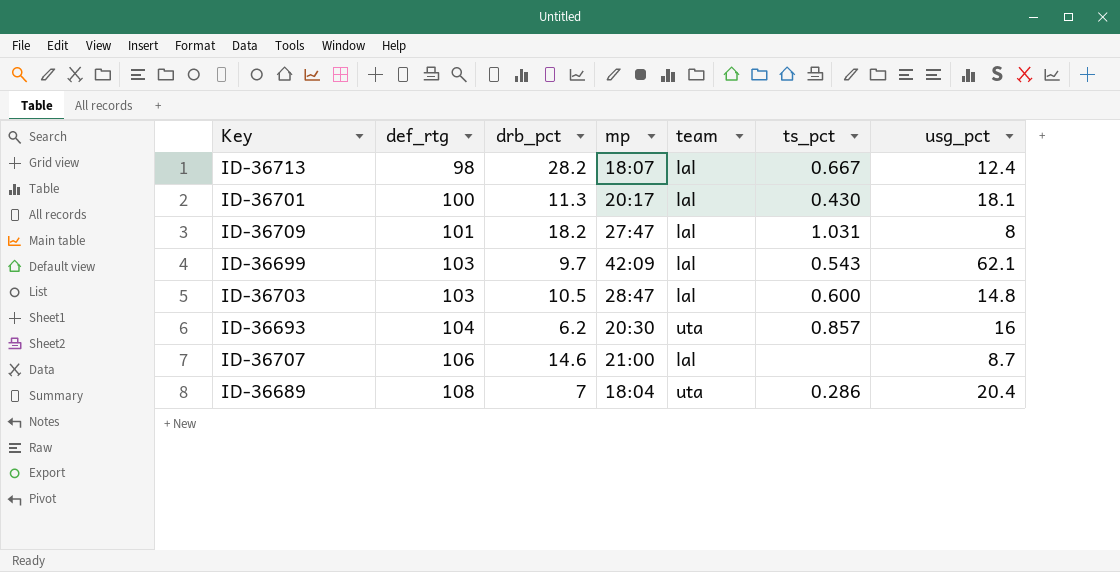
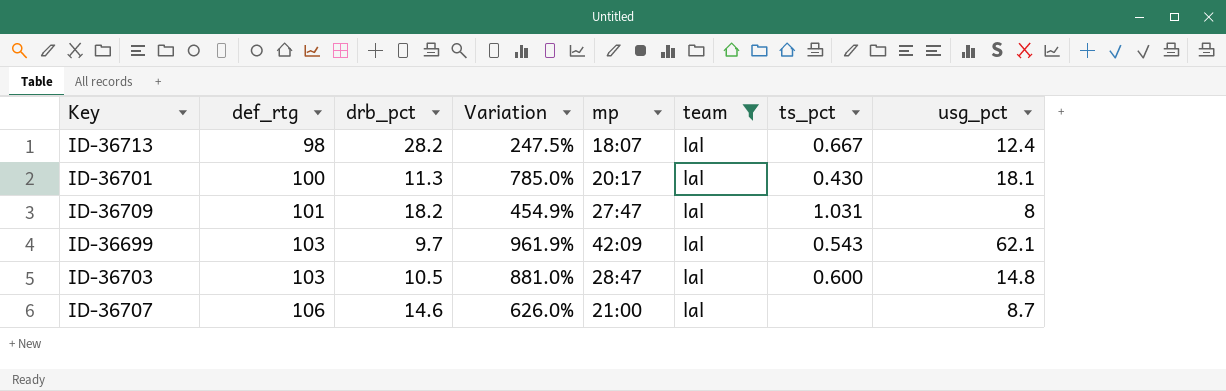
filter: none -> team = lal
column Variation | formula: none -> ([def_rtg] - [drb_pct]) / [drb_pct]

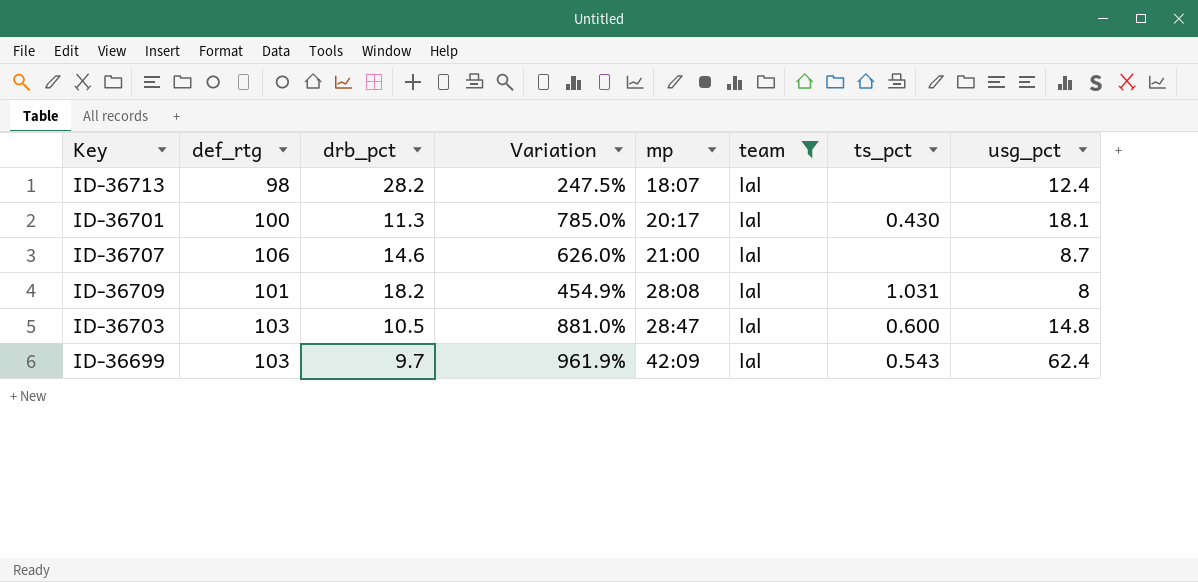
row order: def_rtg ascending -> mp ascending
ID-36713 | ts_pct: 0.667 -> none
ID-36709 | mp: 27:47 -> 28:08
ID-36699 | usg_pct: 62.1 -> 62.4

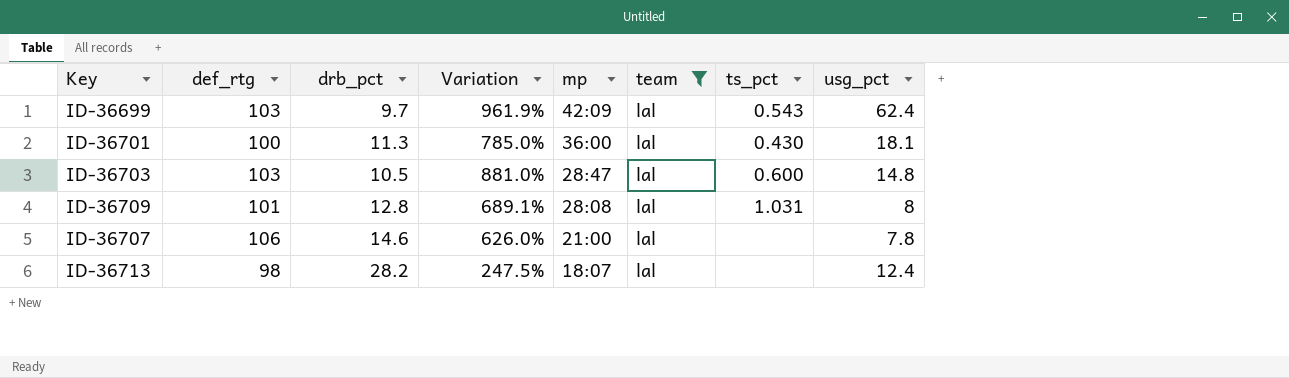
row order: mp ascending -> mp descending
ID-36701 | mp: 20:17 -> 36:00
ID-36709 | drb_pct: 18.2 -> 12.8
ID-36709 | Variation: 454.9% -> 689.1%
ID-36707 | usg_pct: 8.7 -> 7.8

